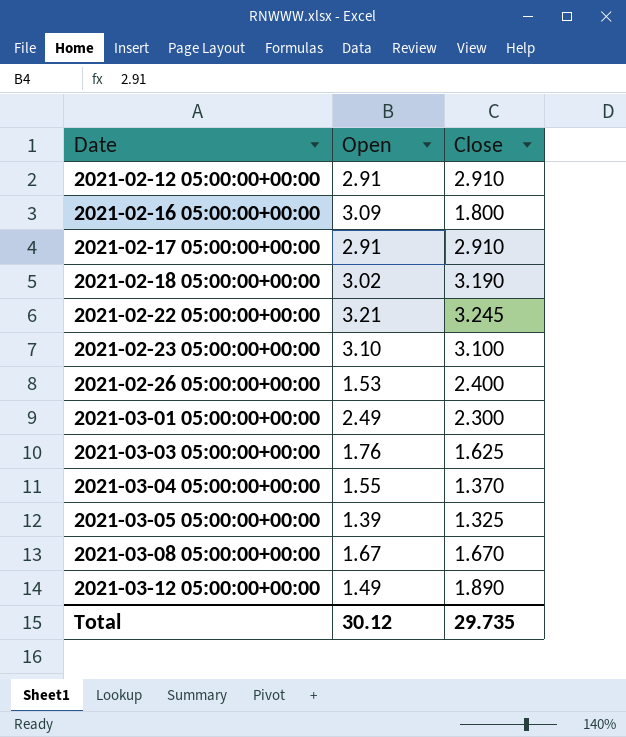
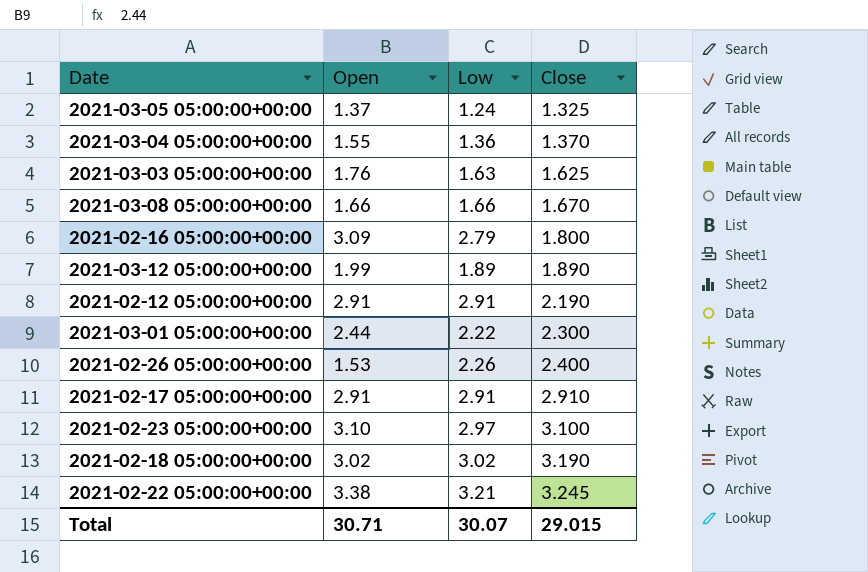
row order: Date ascending -> Close ascending
column Low | position: none -> 3
2021-03-05 05:00:00+00:00 | Open: 1.39 -> 1.37
2021-03-08 05:00:00+00:00 | Open: 1.67 -> 1.66
2021-03-12 05:00:00+00:00 | Open: 1.49 -> 1.99
2021-02-12 05:00:00+00:00 | Close: 2.910 -> 2.190
2021-03-01 05:00:00+00:00 | Open: 2.49 -> 2.44
2021-02-22 05:00:00+00:00 | Open: 3.21 -> 3.38
Total | Open: 30.12 -> 30.71
Total | Close: 29.735 -> 29.015

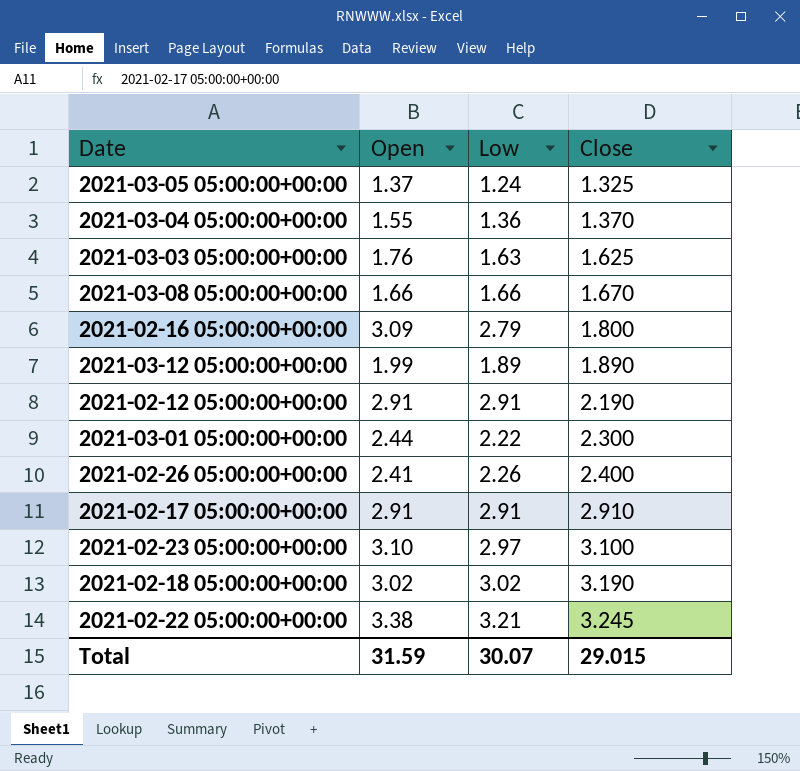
2021-02-26 05:00:00+00:00 | Open: 1.53 -> 2.41
Total | Open: 30.71 -> 31.59

